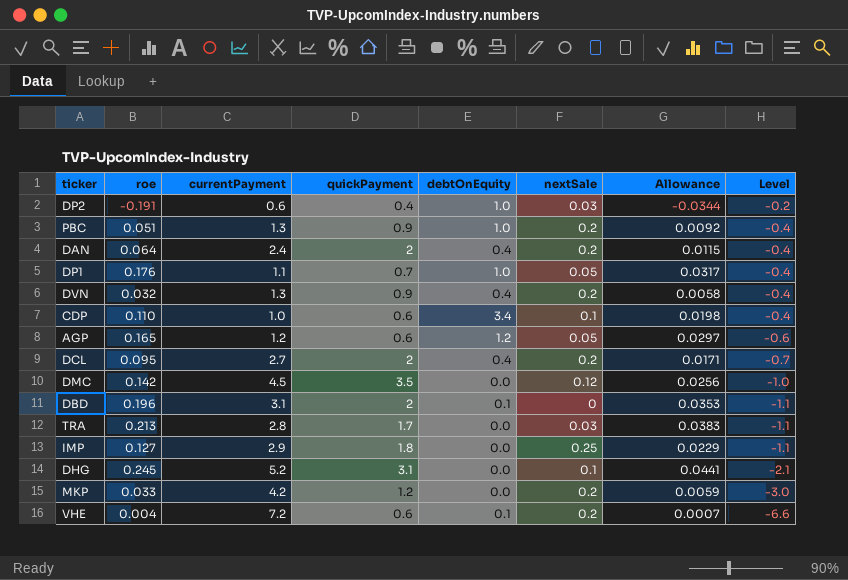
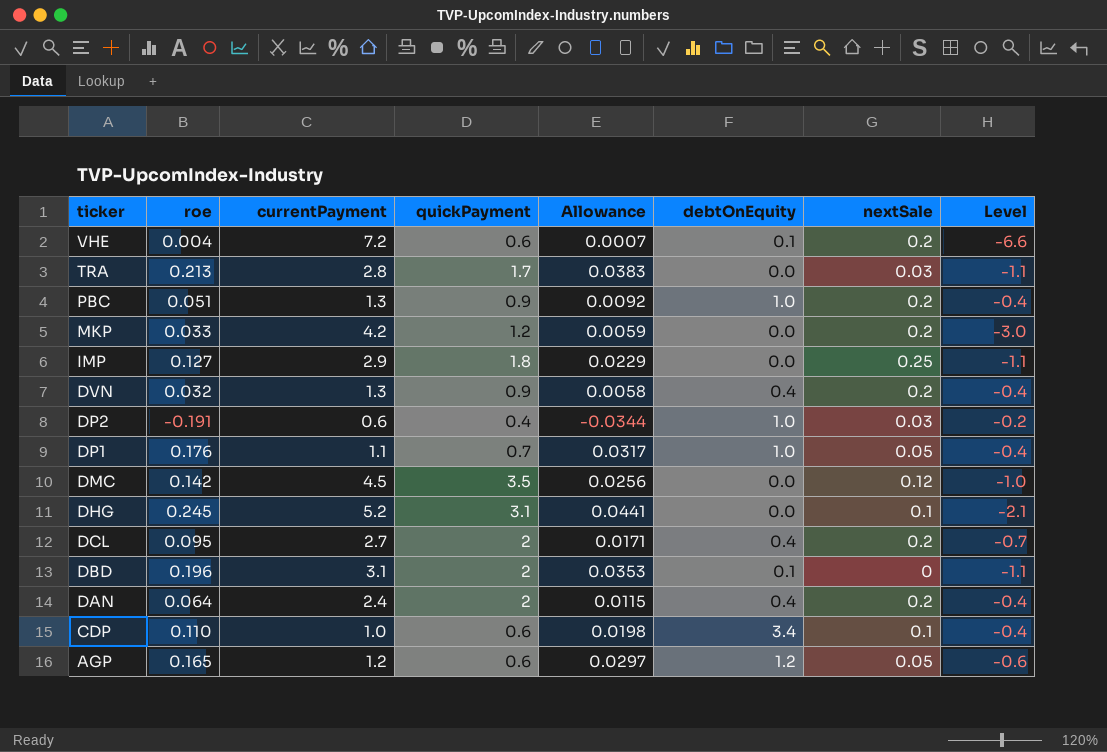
row order: Level descending -> ticker descending
column Allowance | position: 7 -> 5

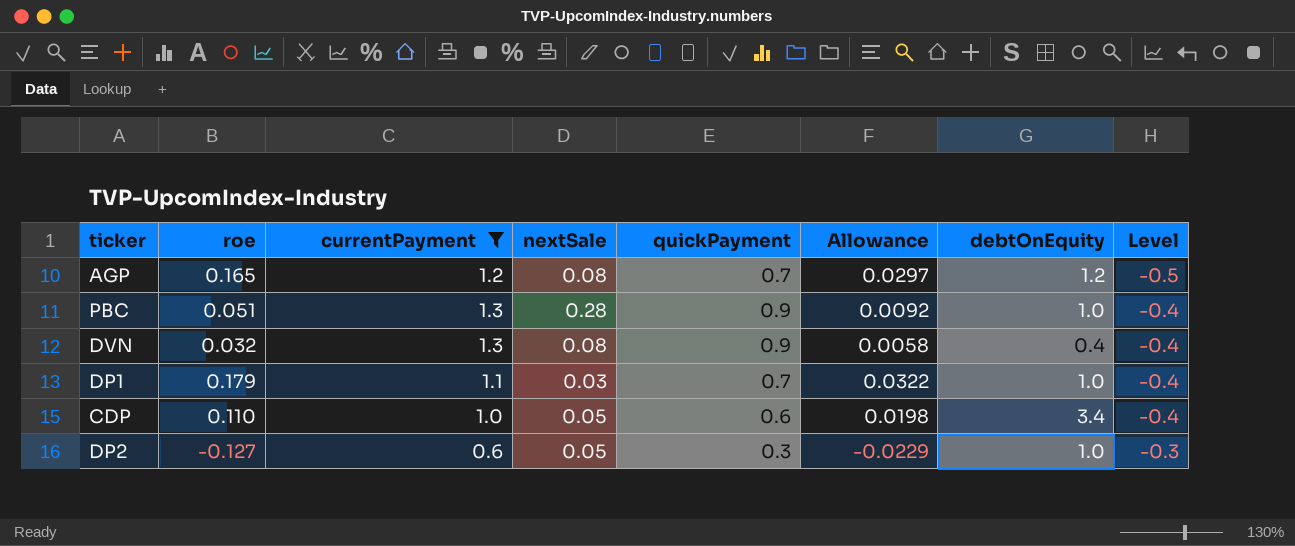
filter: none -> currentPayment <= 1.3
row order: ticker descending -> Level ascending
column nextSale | position: 7 -> 4
AGP | nextSale: 0.05 -> 0.08
AGP | quickPayment: 0.6 -> 0.7
AGP | Level: -0.6 -> -0.5
PBC | nextSale: 0.2 -> 0.28
DVN | nextSale: 0.2 -> 0.08
DP1 | roe: 0.176 -> 0.179
DP1 | nextSale: 0.05 -> 0.03
DP1 | Allowance: 0.0317 -> 0.0322
CDP | nextSale: 0.1 -> 0.05
DP2 | roe: -0.191 -> -0.127
DP2 | nextSale: 0.03 -> 0.05
DP2 | quickPayment: 0.4 -> 0.3
DP2 | Allowance: -0.0344 -> -0.0229
DP2 | Level: -0.2 -> -0.3

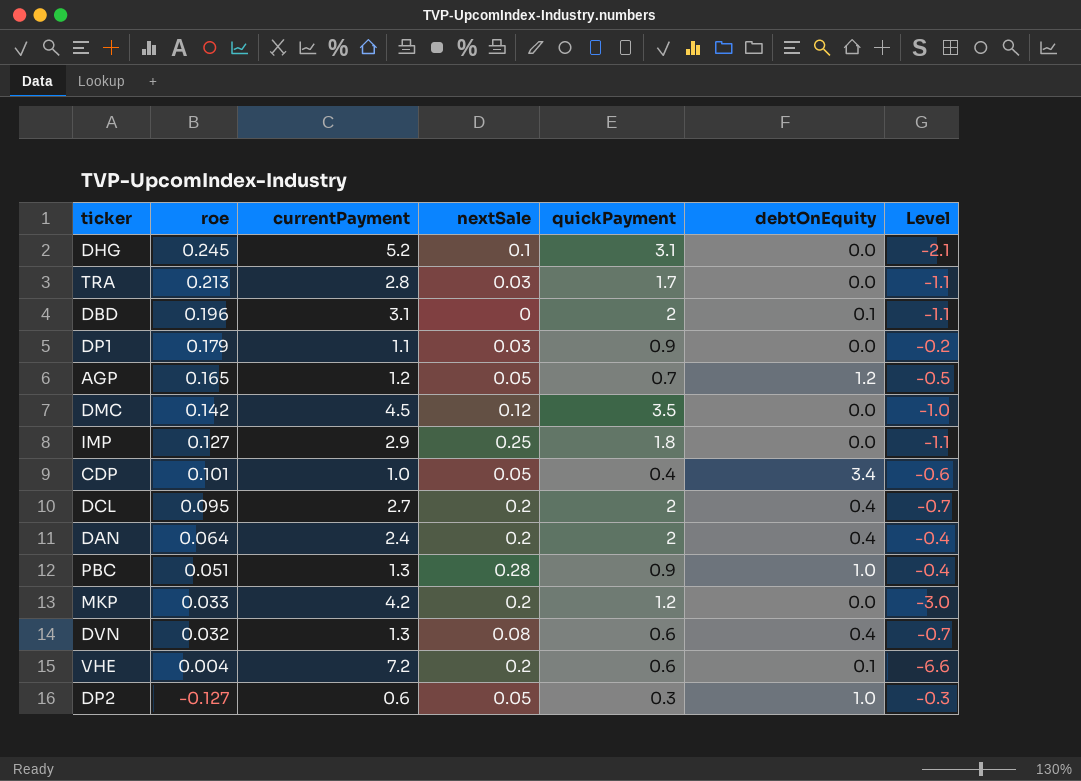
filter: currentPayment <= 1.3 -> none
row order: Level ascending -> roe descending
column Allowance | formula: [roe] * 0.18 -> none
DP1 | quickPayment: 0.7 -> 0.9
DP1 | debtOnEquity: 1.0 -> 0.0
DP1 | Level: -0.4 -> -0.2
AGP | nextSale: 0.08 -> 0.05
CDP | roe: 0.110 -> 0.101
CDP | quickPayment: 0.6 -> 0.4
CDP | Level: -0.4 -> -0.6
DVN | quickPayment: 0.9 -> 0.6
DVN | Level: -0.4 -> -0.7

